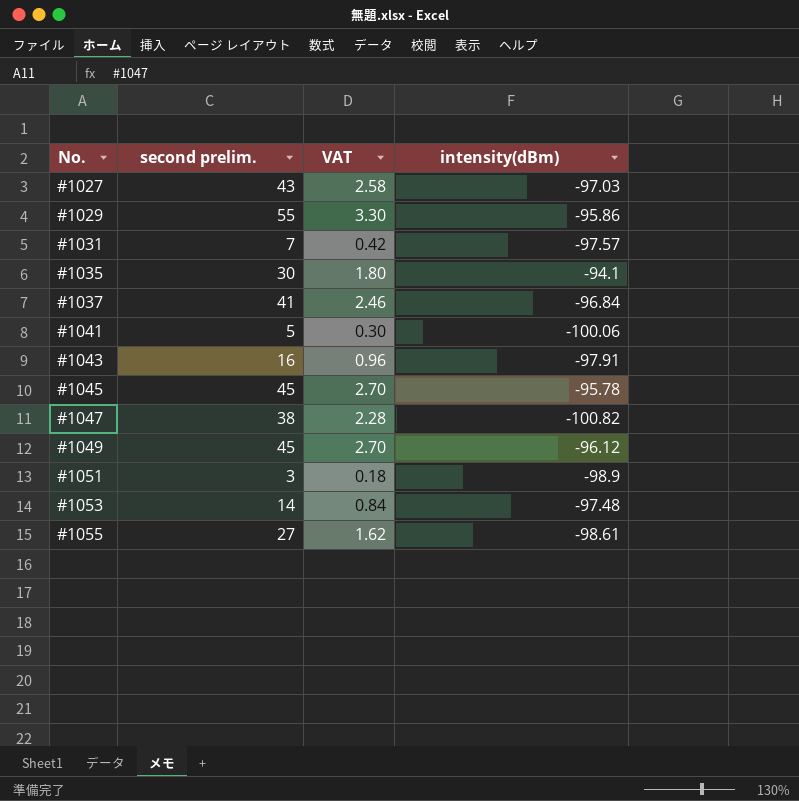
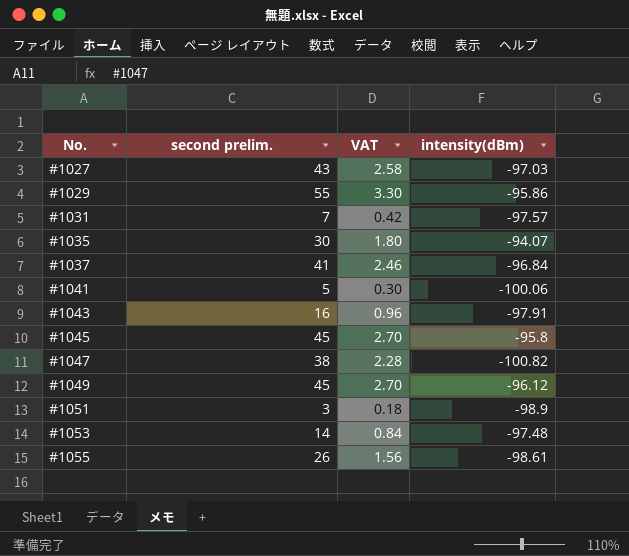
#1035 | intensity(dBm): -94.1 -> -94.07
#1045 | intensity(dBm): -95.78 -> -95.8
#1055 | second prelim.: 27 -> 26
#1055 | VAT: 1.62 -> 1.56

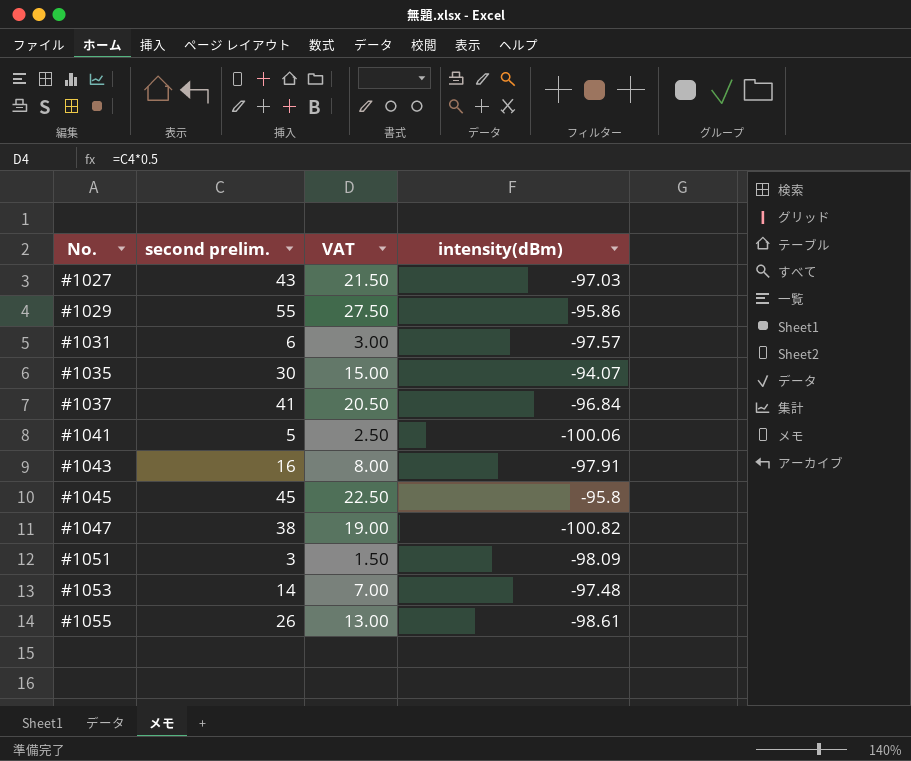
column VAT | formula: [second prelim.] * 0.06 -> [second prelim.] * 0.5
row #1049: 45 | 2.70 | -96.12 -> none
#1031 | second prelim.: 7 -> 6
#1051 | intensity(dBm): -98.9 -> -98.09

